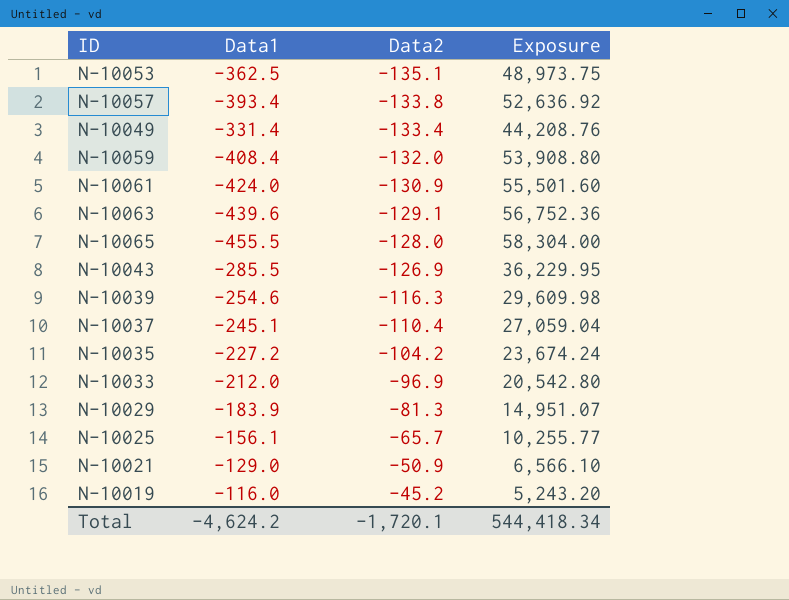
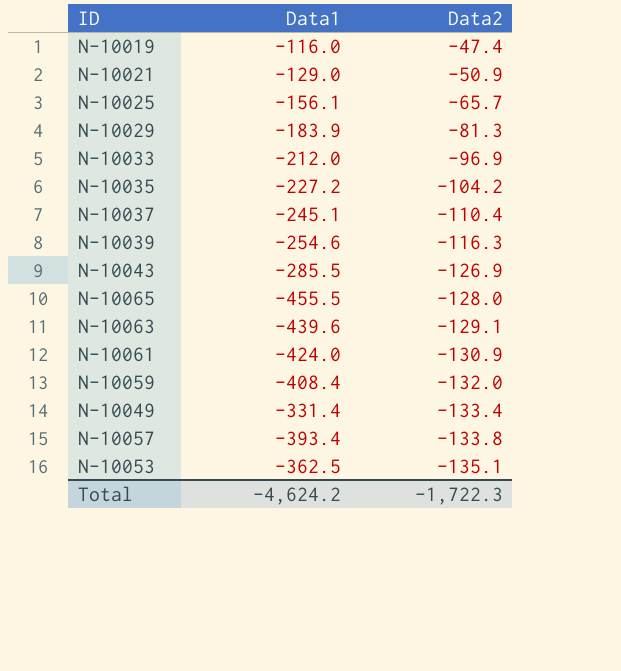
row order: Data2 ascending -> Data2 descending
column Exposure | formula: [Data1] * [Data2] -> none
N-10019 | Data2: -45.2 -> -47.4
Total | Data2: -1,720.1 -> -1,722.3

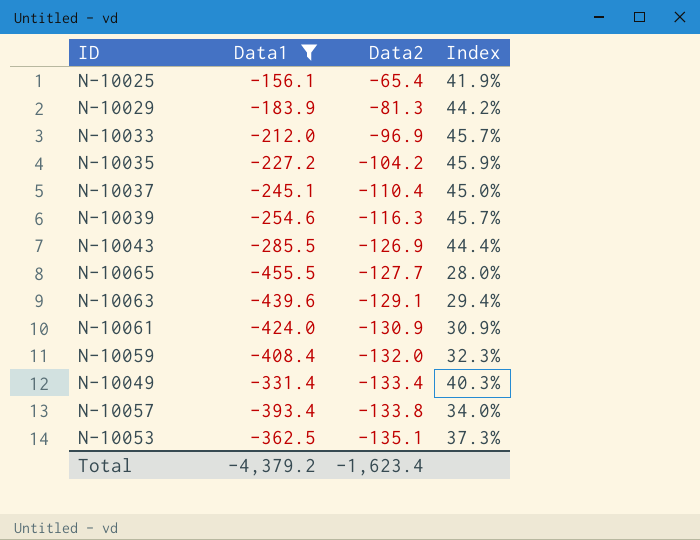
filter: none -> Data1 <= -156.1
column Index | formula: none -> [Data2] / [Data1]
N-10025 | Data2: -65.7 -> -65.4
N-10065 | Data2: -128.0 -> -127.7
Total | Data1: -4,624.2 -> -4,379.2
Total | Data2: -1,722.3 -> -1,623.4

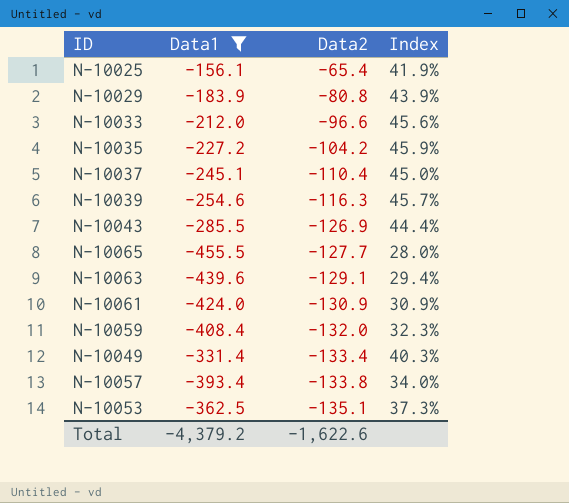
N-10029 | Data2: -81.3 -> -80.8
N-10029 | Index: 44.2% -> 43.9%
N-10033 | Data2: -96.9 -> -96.6
N-10033 | Index: 45.7% -> 45.6%
Total | Data2: -1,623.4 -> -1,622.6

